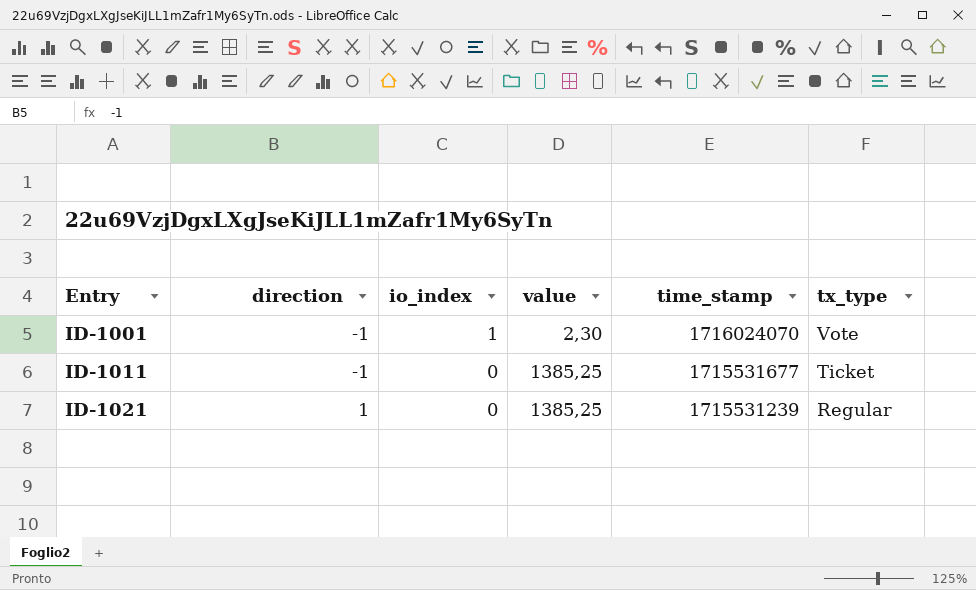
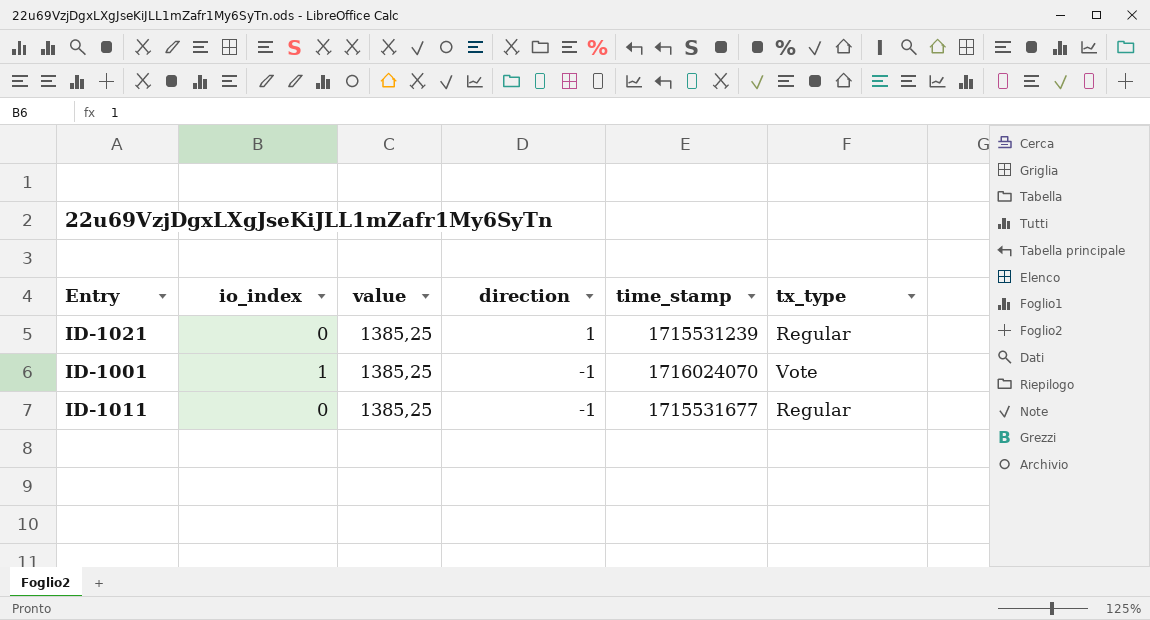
row order: Entry ascending -> direction descending
column direction | position: 2 -> 4
ID-1001 | value: 2,30 -> 1385,25
ID-1011 | tx_type: Ticket -> Regular

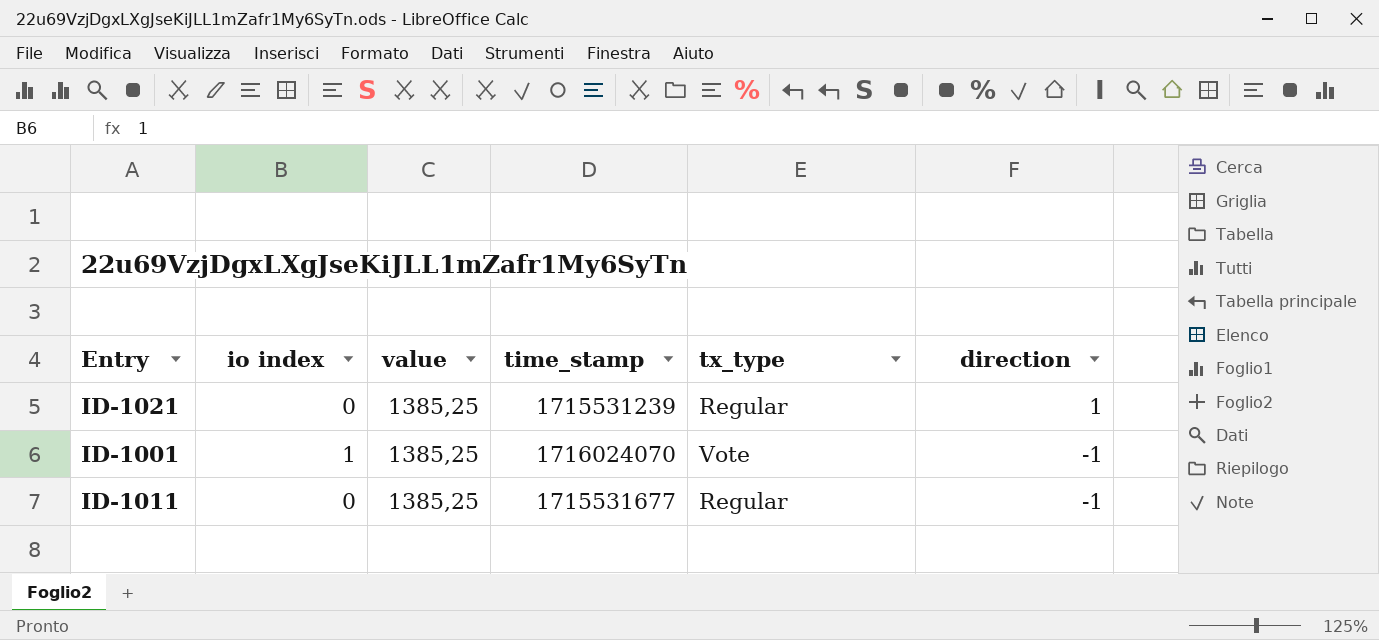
column name: io_index -> io index
column direction | position: 4 -> 6

